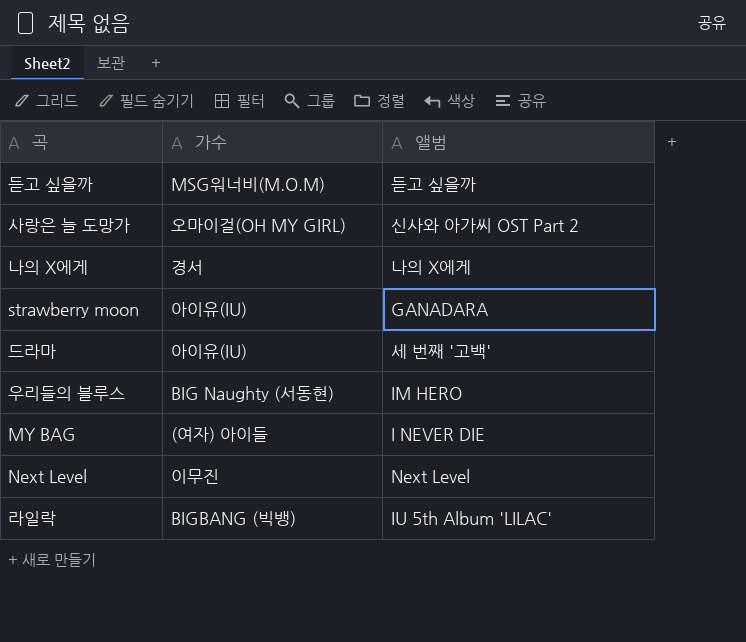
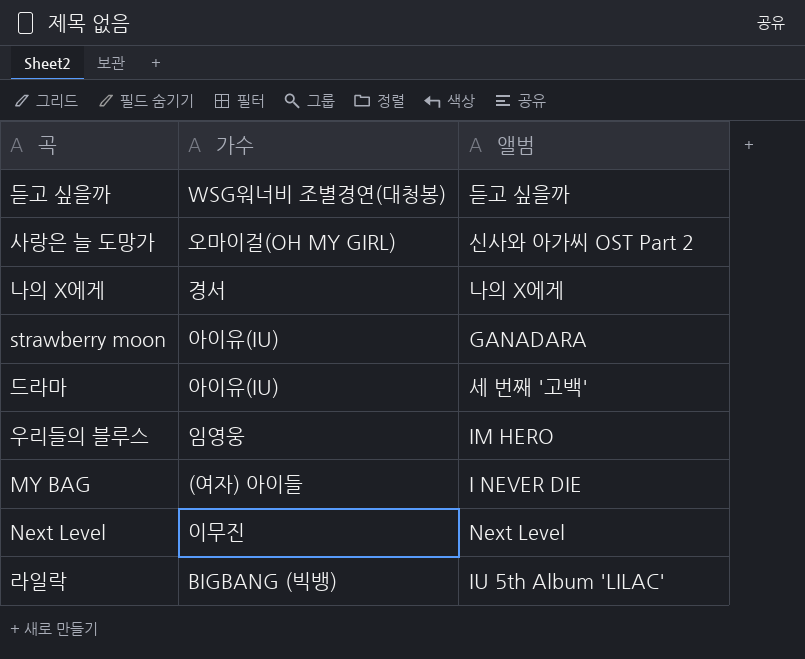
듣고 싶을까 | 가수: MSG워너비(M.O.M) -> WSG워너비 조별경연(대청봉)
우리들의 블루스 | 가수: BIG Naughty (서동현) -> 임영웅

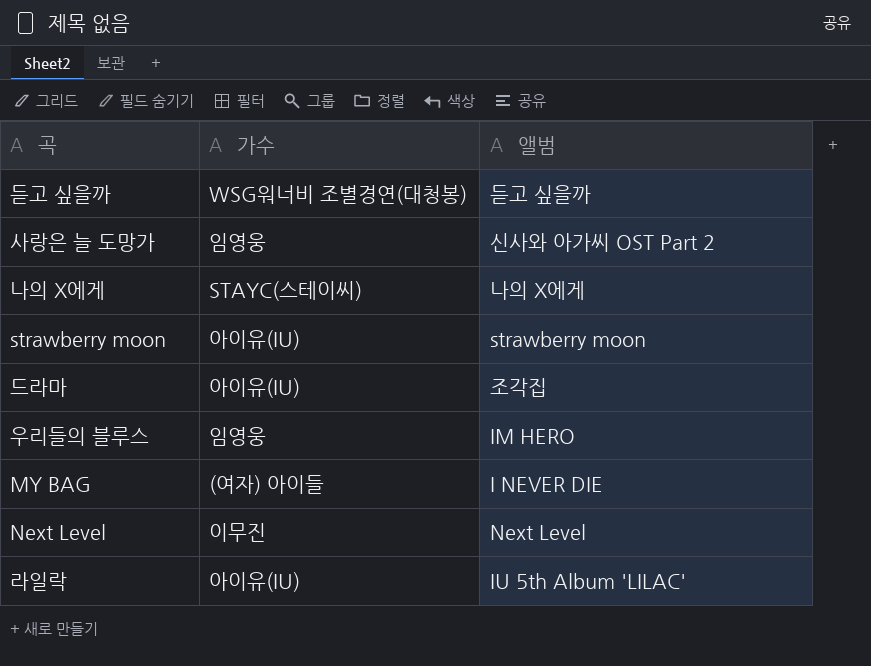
사랑은 늘 도망가 | 가수: 오마이걸(OH MY GIRL) -> 임영웅
나의 X에게 | 가수: 경서 -> STAYC(스테이씨)
strawberry moon | 앨범: GANADARA -> strawberry moon
드라마 | 앨범: 세 번째 '고백' -> 조각집
라일락 | 가수: BIGBANG (빅뱅) -> 아이유(IU)

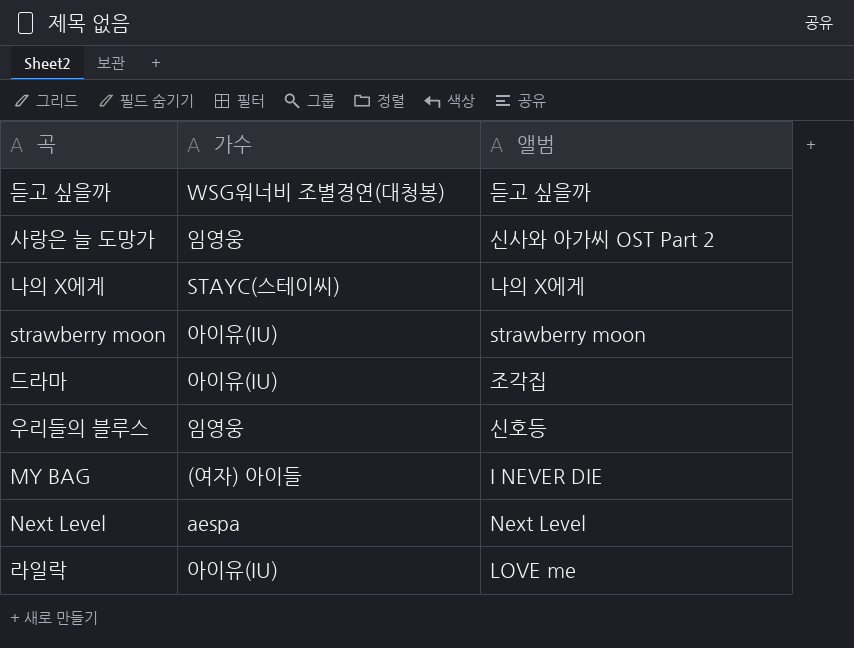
우리들의 블루스 | 앨범: IM HERO -> 신호등
Next Level | 가수: 이무진 -> aespa
라일락 | 앨범: IU 5th Album 'LILAC' -> LOVE me

